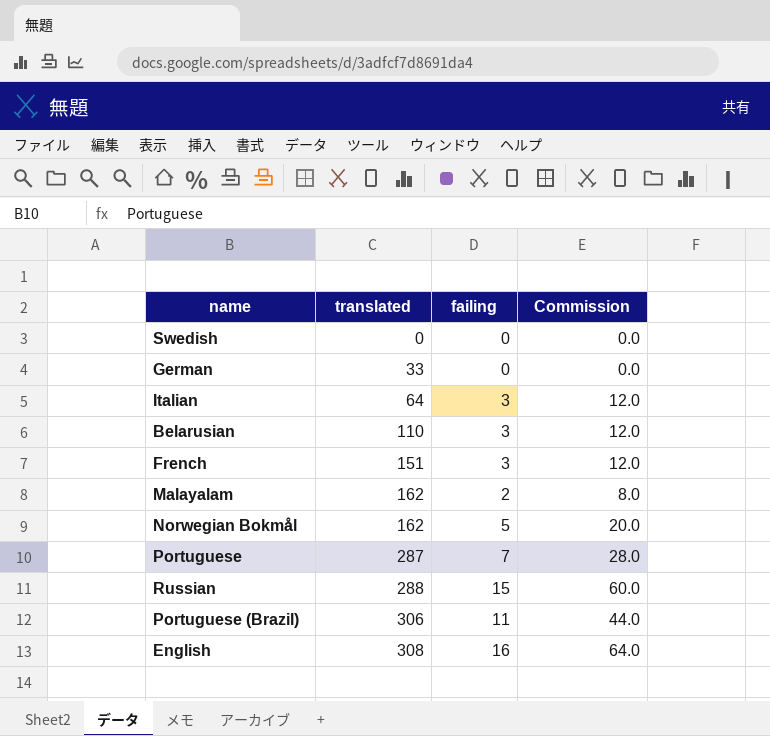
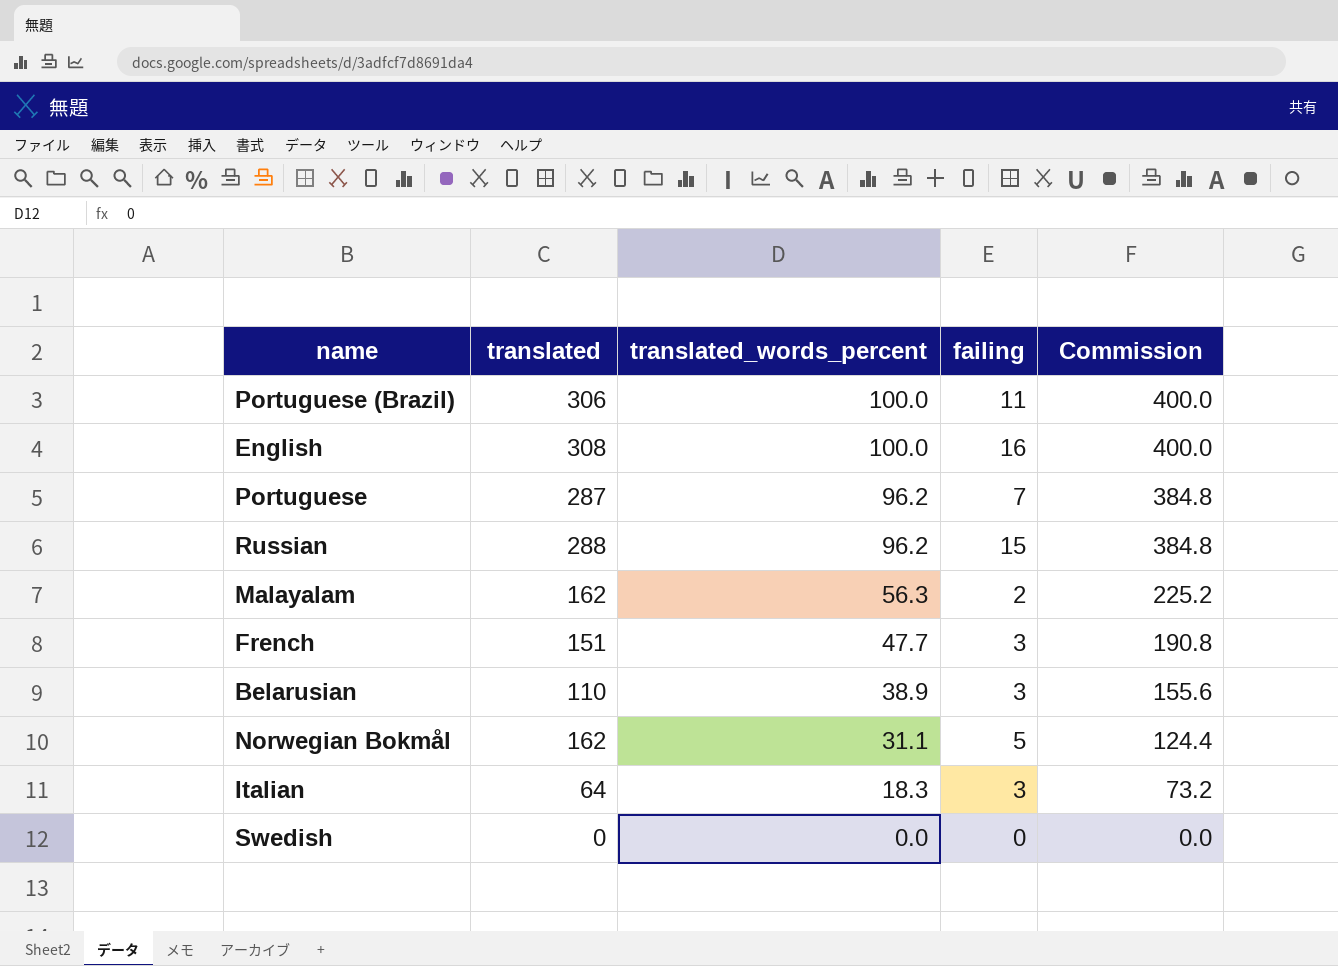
row order: translated ascending -> translated_words_percent descending
column translated_words_percent | position: none -> 3
column Commission | formula: [failing] * 4 -> [translated_words_percent] * 4
row German: 33 | 0 | 0.0 -> none

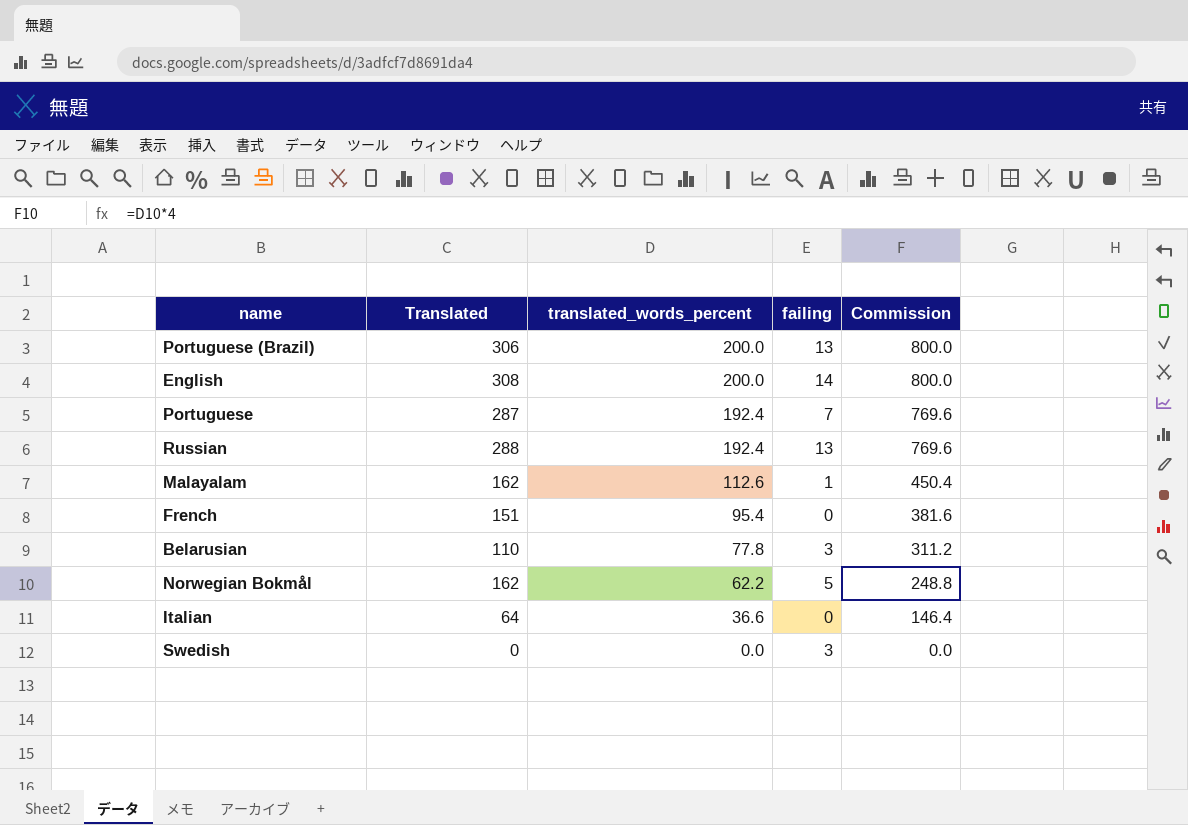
column name: translated -> Translated
Portuguese (Brazil) | translated_words_percent: 100.0 -> 200.0
Portuguese (Brazil) | failing: 11 -> 13
Portuguese (Brazil) | Commission: 400.0 -> 800.0
English | translated_words_percent: 100.0 -> 200.0
English | failing: 16 -> 14
English | Commission: 400.0 -> 800.0
Portuguese | translated_words_percent: 96.2 -> 192.4
Portuguese | Commission: 384.8 -> 769.6
Russian | translated_words_percent: 96.2 -> 192.4
Russian | failing: 15 -> 13
Russian | Commission: 384.8 -> 769.6
Malayalam | translated_words_percent: 56.3 -> 112.6
Malayalam | failing: 2 -> 1
Malayalam | Commission: 225.2 -> 450.4
French | translated_words_percent: 47.7 -> 95.4
French | failing: 3 -> 0
French | Commission: 190.8 -> 381.6
Belarusian | translated_words_percent: 38.9 -> 77.8
Belarusian | Commission: 155.6 -> 311.2
Norwegian Bokmål | translated_words_percent: 31.1 -> 62.2
Norwegian Bokmål | Commission: 124.4 -> 248.8
Italian | translated_words_percent: 18.3 -> 36.6
Italian | failing: 3 -> 0
Italian | Commission: 73.2 -> 146.4
Swedish | failing: 0 -> 3

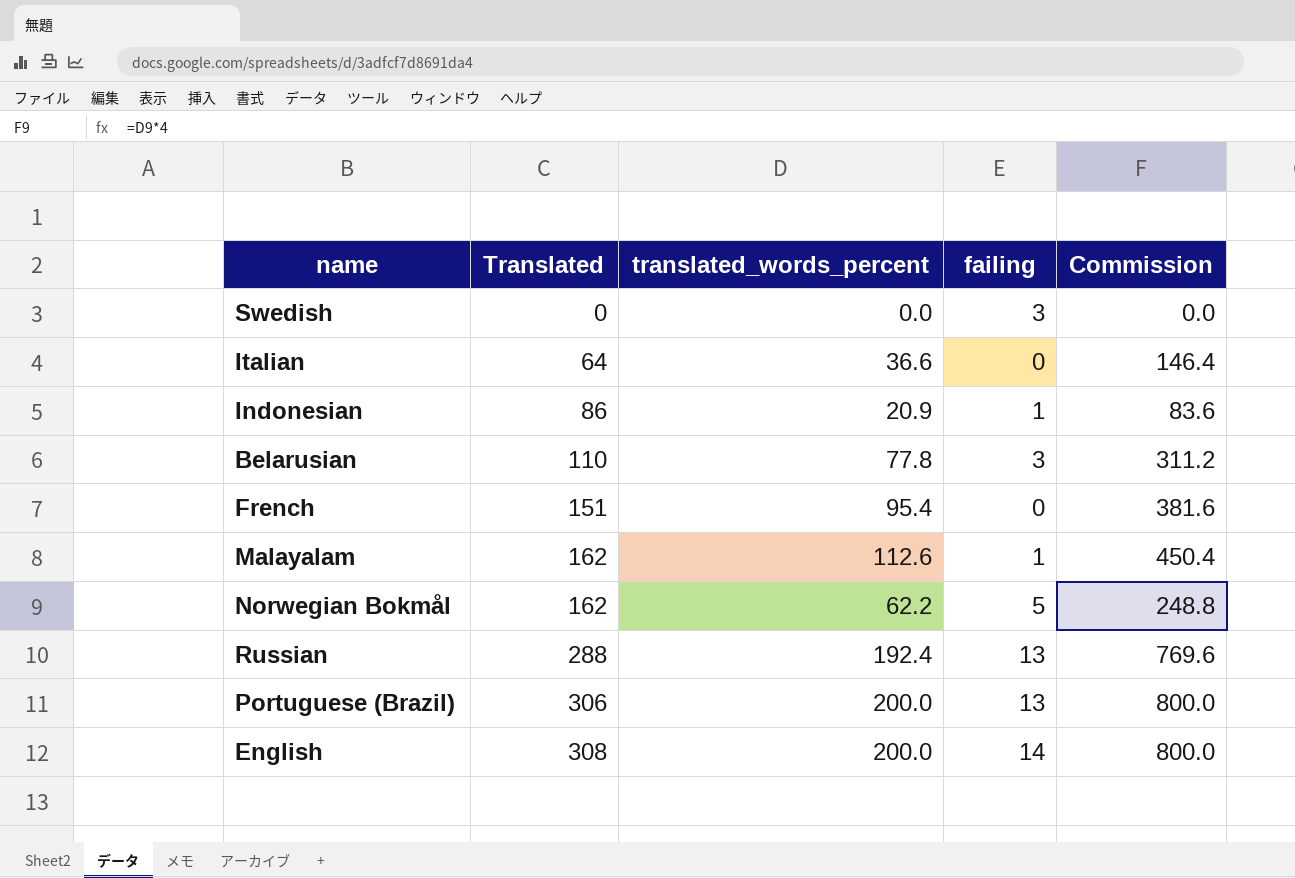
row order: translated_words_percent descending -> Translated ascending
row Portuguese: 287 | 192.4 | 7 | 769.6 -> none
row Indonesian: none -> 86 | 20.9 | 1 | 83.6

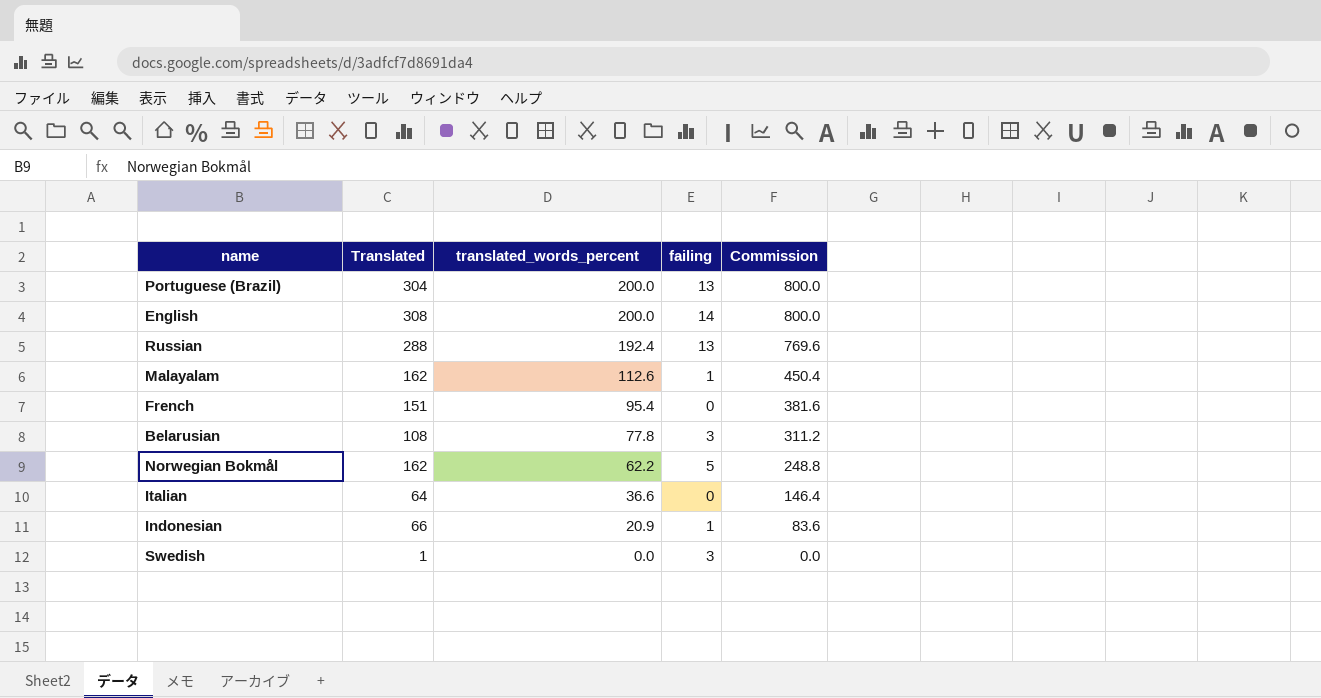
row order: Translated ascending -> translated_words_percent descending
Portuguese (Brazil) | Translated: 306 -> 304
Belarusian | Translated: 110 -> 108
Indonesian | Translated: 86 -> 66
Swedish | Translated: 0 -> 1

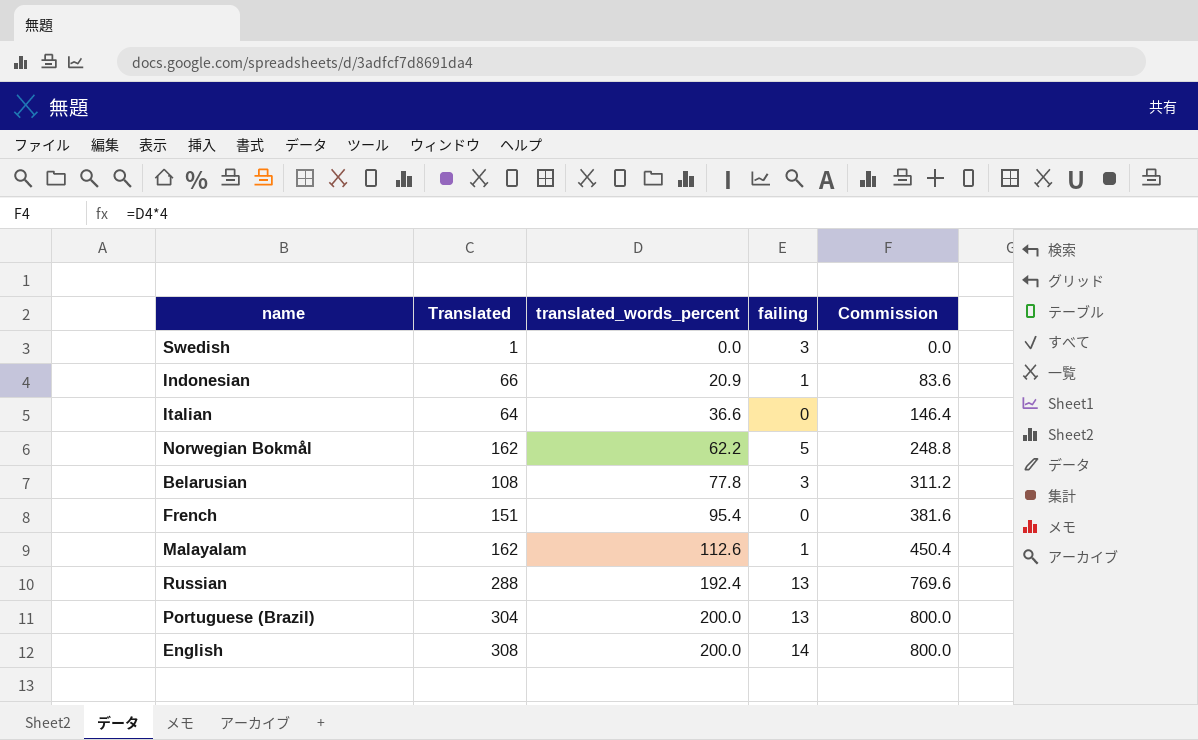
row order: translated_words_percent descending -> translated_words_percent ascending

